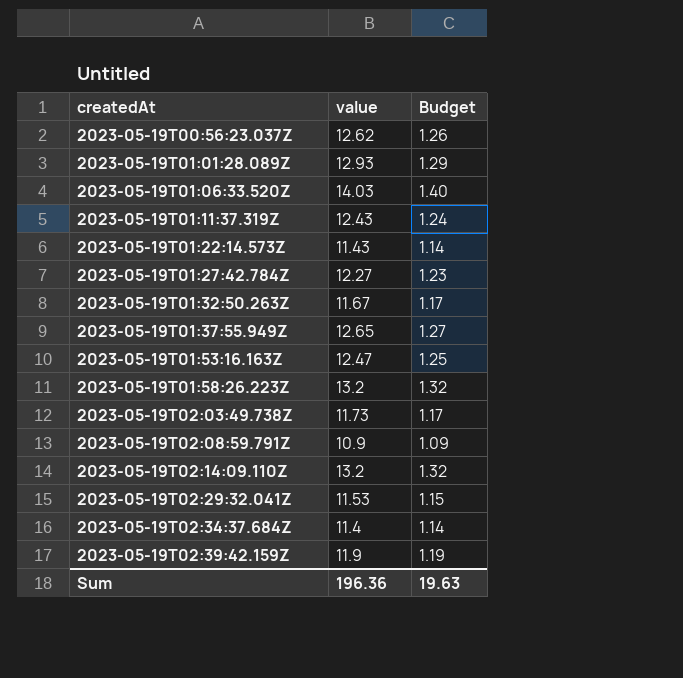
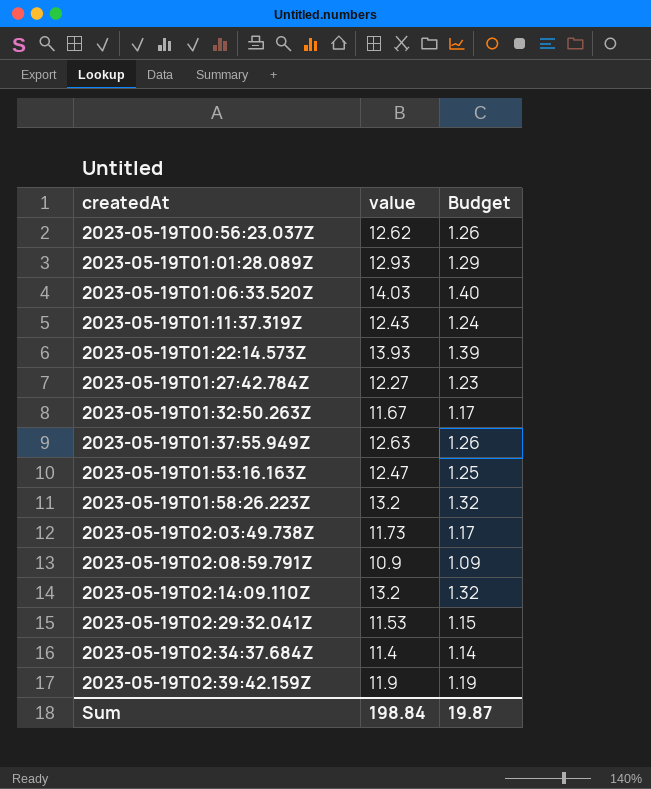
2023-05-19T01:22:14.573Z | value: 11.43 -> 13.93
2023-05-19T01:22:14.573Z | Budget: 1.14 -> 1.39
2023-05-19T01:37:55.949Z | value: 12.65 -> 12.63
2023-05-19T01:37:55.949Z | Budget: 1.27 -> 1.26
Sum | value: 196.36 -> 198.84
Sum | Budget: 19.63 -> 19.87

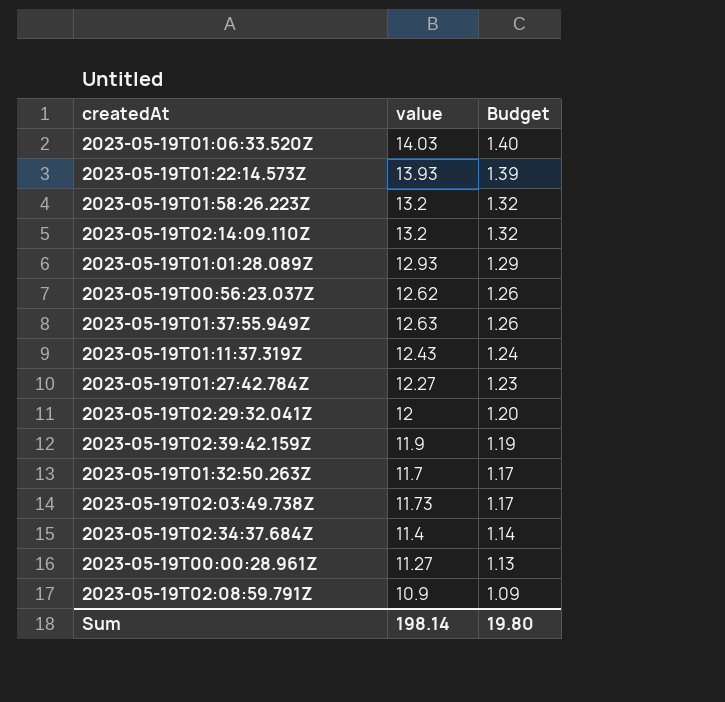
row order: createdAt ascending -> Budget descending
row 2023-05-19T01:53:16.163Z: 12.47 | 1.25 -> none
2023-05-19T02:29:32.041Z | value: 11.53 -> 12
2023-05-19T02:29:32.041Z | Budget: 1.15 -> 1.20
2023-05-19T01:32:50.263Z | value: 11.67 -> 11.7
row 2023-05-19T00:00:28.961Z: none -> 11.27 | 1.13
Sum | value: 198.84 -> 198.14
Sum | Budget: 19.87 -> 19.80

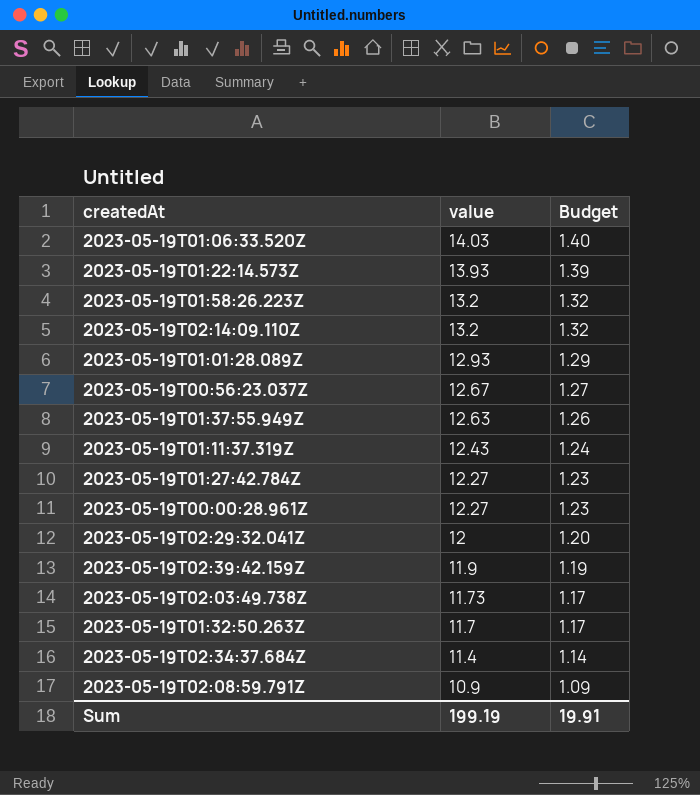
row order: Budget descending -> value descending
2023-05-19T00:56:23.037Z | value: 12.62 -> 12.67
2023-05-19T00:56:23.037Z | Budget: 1.26 -> 1.27
2023-05-19T00:00:28.961Z | value: 11.27 -> 12.27
2023-05-19T00:00:28.961Z | Budget: 1.13 -> 1.23
Sum | value: 198.14 -> 199.19
Sum | Budget: 19.80 -> 19.91

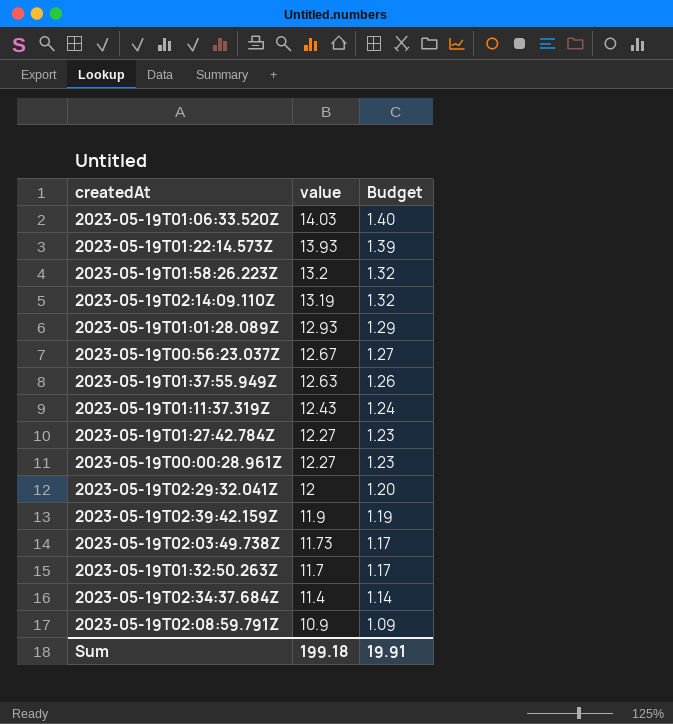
2023-05-19T02:14:09.110Z | value: 13.2 -> 13.19
Sum | value: 199.19 -> 199.18

